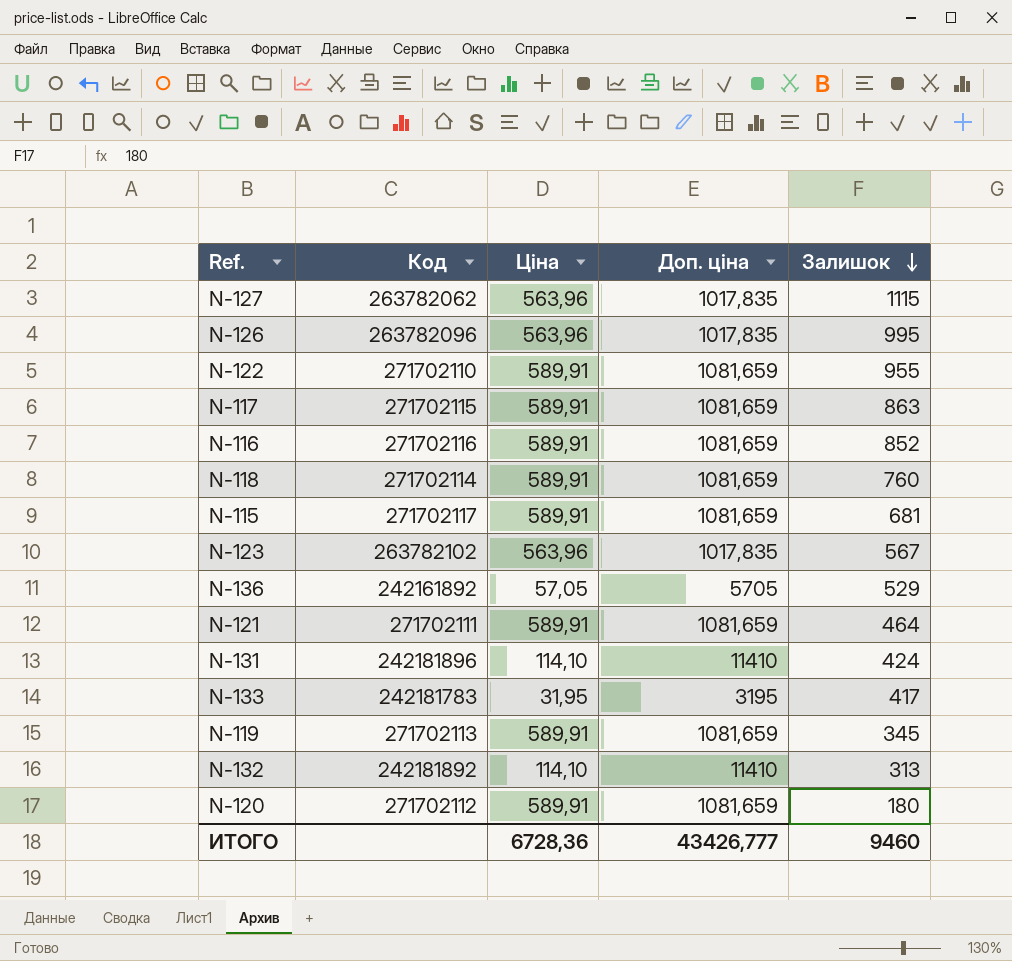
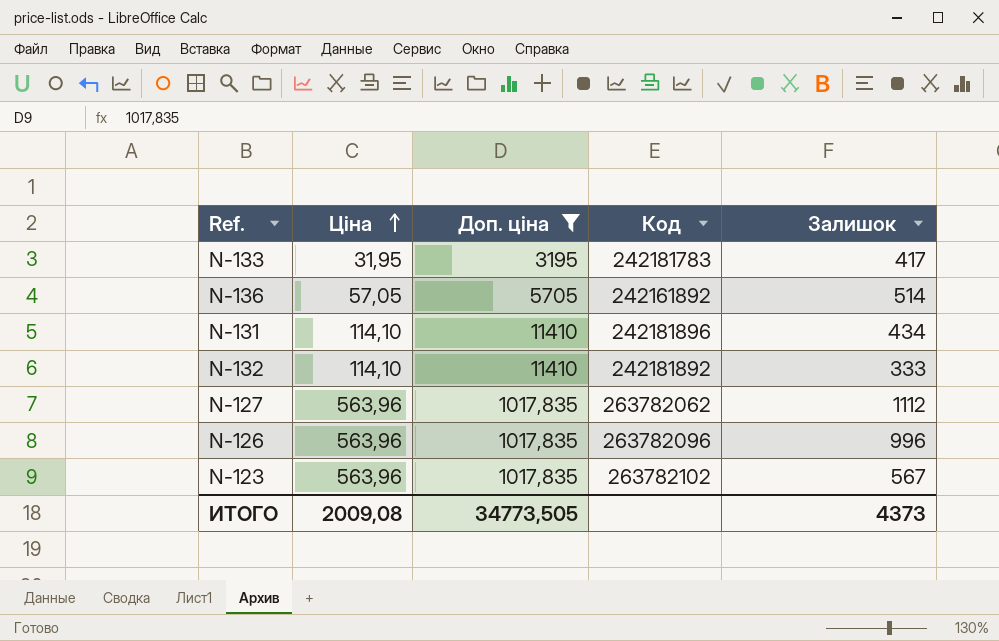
filter: none -> Доп. ціна != 1081,659
row order: Залишок descending -> Ціна ascending
column Код | position: 2 -> 4
N-136 | Залишок: 529 -> 514
N-131 | Залишок: 424 -> 434
N-132 | Залишок: 313 -> 333
N-127 | Залишок: 1115 -> 1112
N-126 | Залишок: 995 -> 996
ИТОГО | Ціна: 6728,36 -> 2009,08
ИТОГО | Доп. ціна: 43426,777 -> 34773,505
ИТОГО | Залишок: 9460 -> 4373

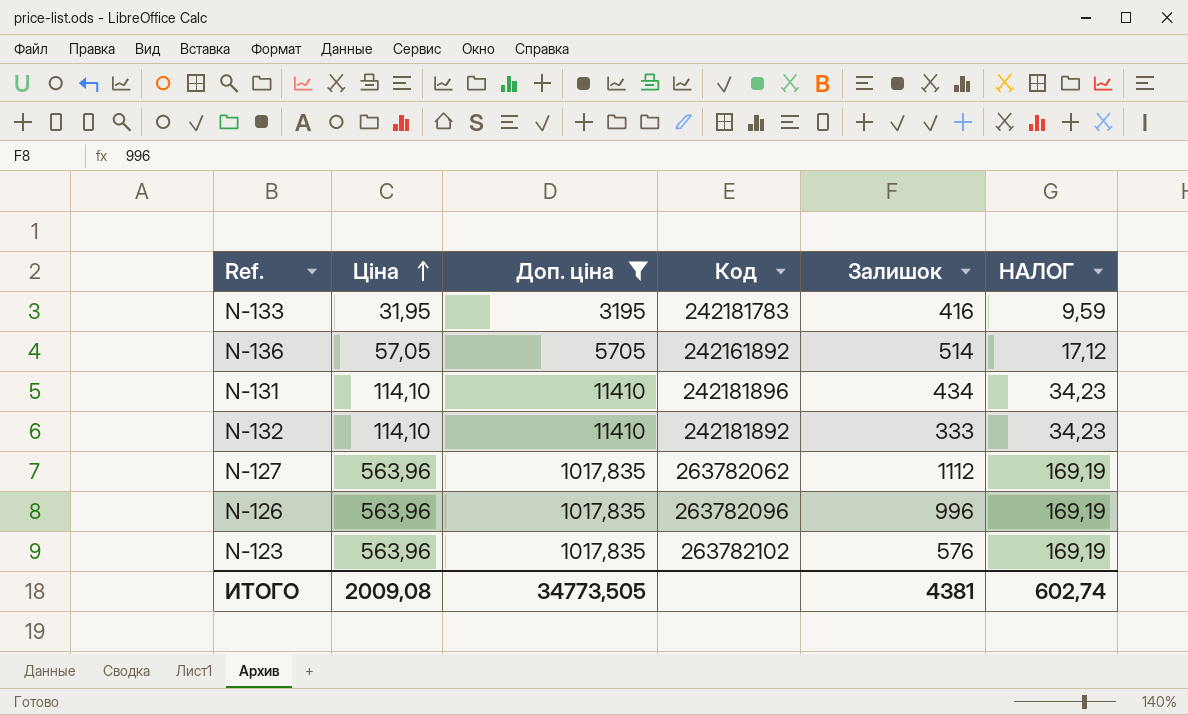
column НАЛОГ | formula: none -> [Ціна] * 0,3
N-133 | Залишок: 417 -> 416
N-123 | Залишок: 567 -> 576
ИТОГО | Залишок: 4373 -> 4381

